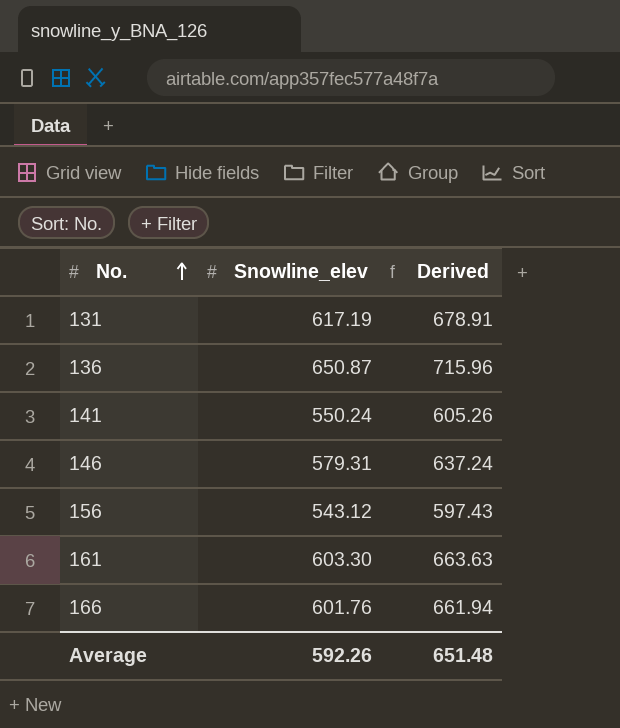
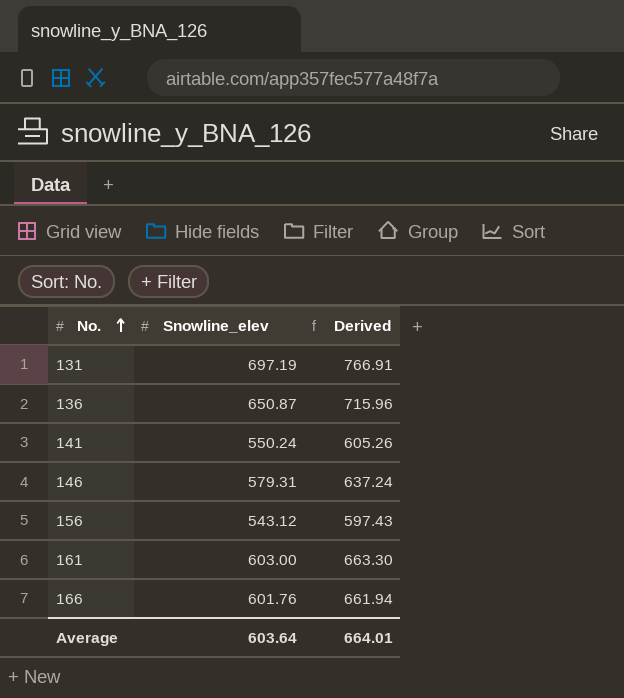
131 | Snowline_elev: 617.19 -> 697.19
131 | Derived: 678.91 -> 766.91
161 | Snowline_elev: 603.30 -> 603.00
161 | Derived: 663.63 -> 663.30
Average | Snowline_elev: 592.26 -> 603.64
Average | Derived: 651.48 -> 664.01

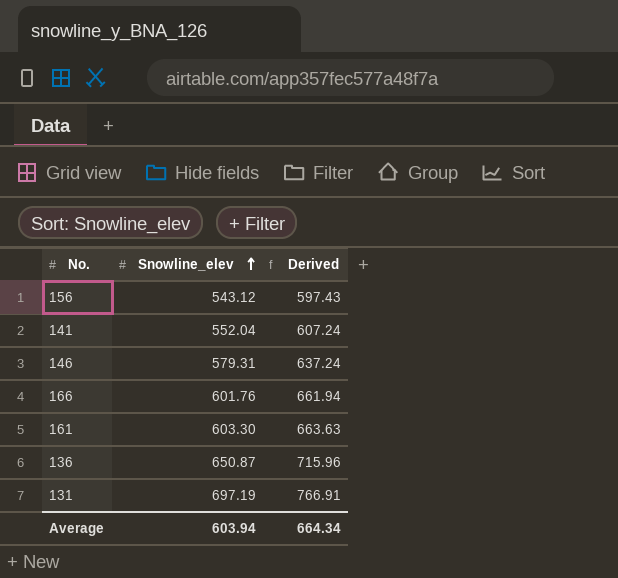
row order: No. ascending -> Snowline_elev ascending
141 | Snowline_elev: 550.24 -> 552.04
141 | Derived: 605.26 -> 607.24
161 | Snowline_elev: 603.00 -> 603.30
161 | Derived: 663.30 -> 663.63
Average | Snowline_elev: 603.64 -> 603.94
Average | Derived: 664.01 -> 664.34

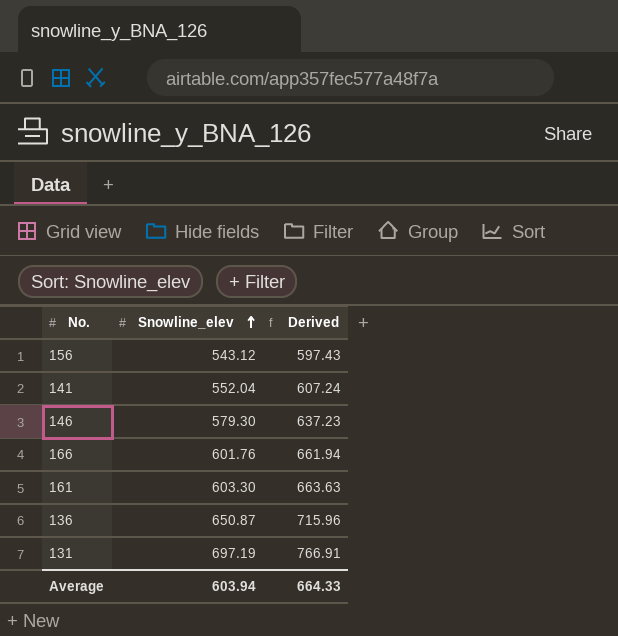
146 | Snowline_elev: 579.31 -> 579.30
146 | Derived: 637.24 -> 637.23
Average | Derived: 664.34 -> 664.33

